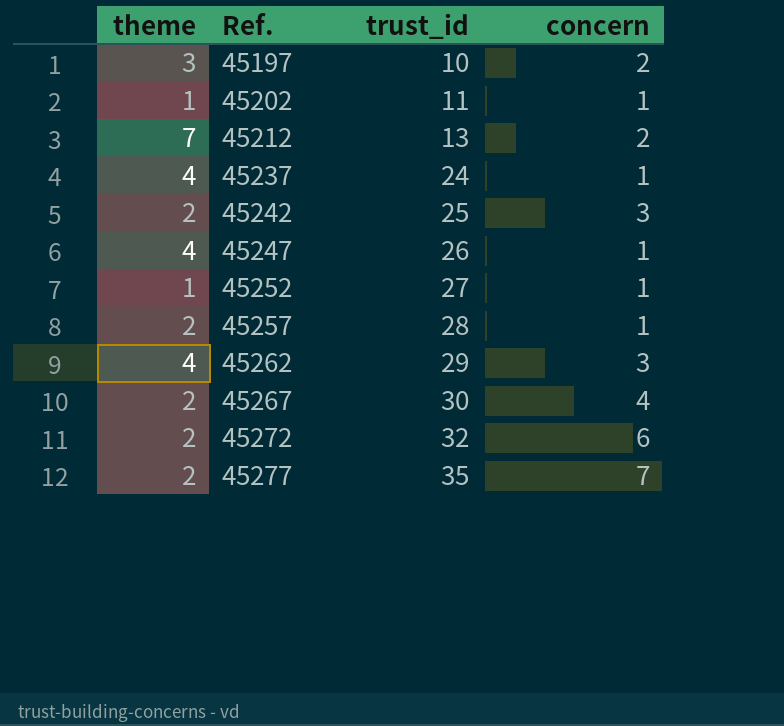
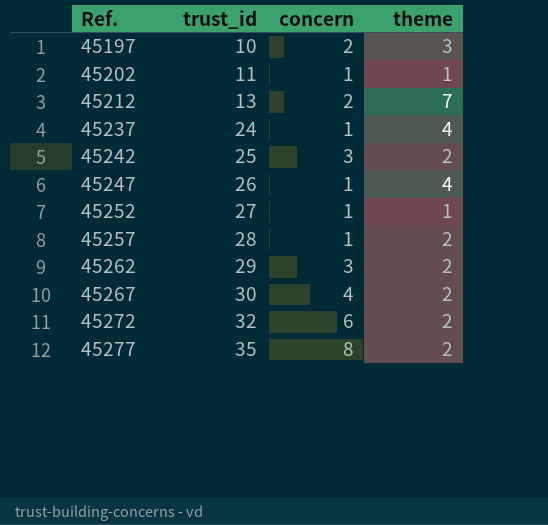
column theme | position: 1 -> 4
45262 | theme: 4 -> 2
45277 | concern: 7 -> 8

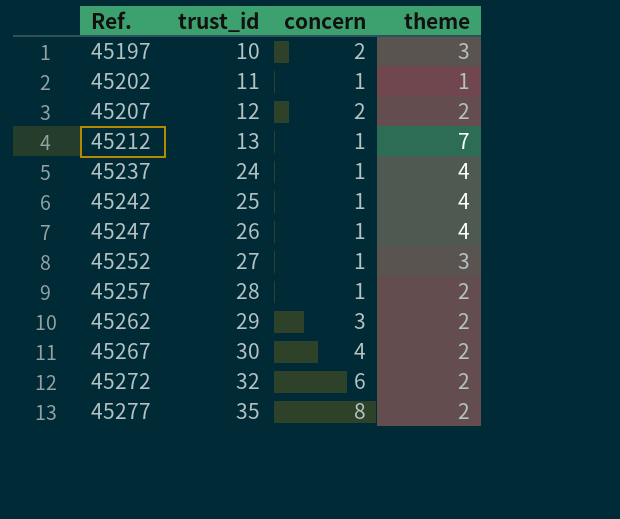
row 45207: none -> 12 | 2 | 2
45212 | concern: 2 -> 1
45242 | concern: 3 -> 1
45242 | theme: 2 -> 4
45252 | theme: 1 -> 3

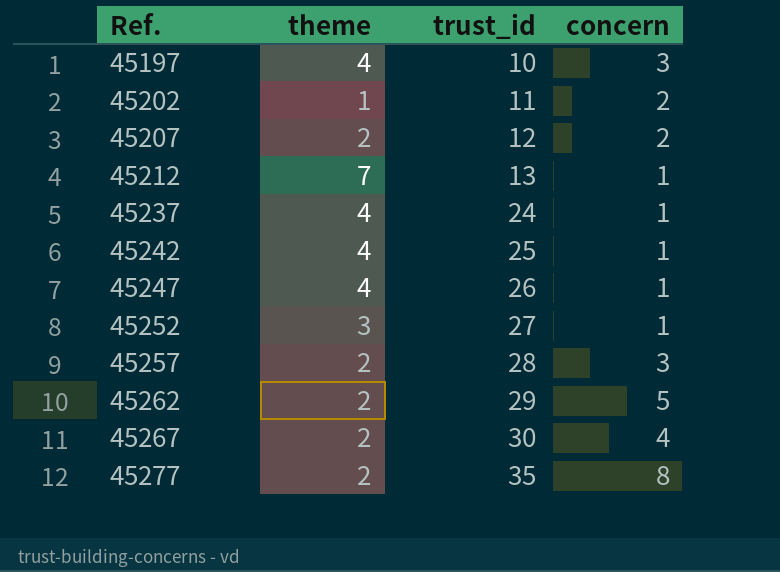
column theme | position: 4 -> 2
row 45272: 32 | 6 | 2 -> none
45197 | theme: 3 -> 4
45197 | concern: 2 -> 3
45202 | concern: 1 -> 2
45257 | concern: 1 -> 3
45262 | concern: 3 -> 5

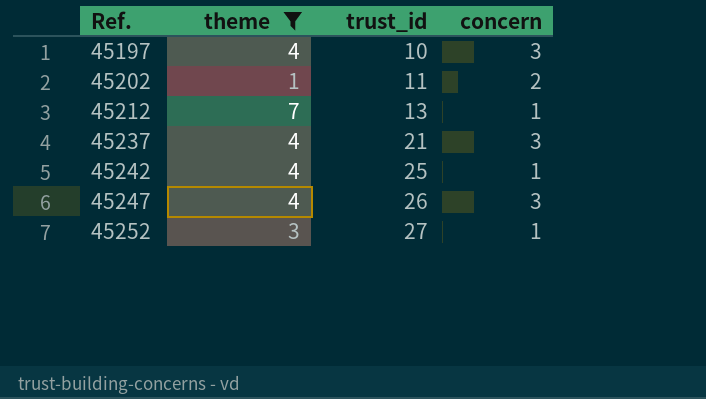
filter: none -> theme != 2
45237 | trust_id: 24 -> 21
45237 | concern: 1 -> 3
45247 | concern: 1 -> 3

